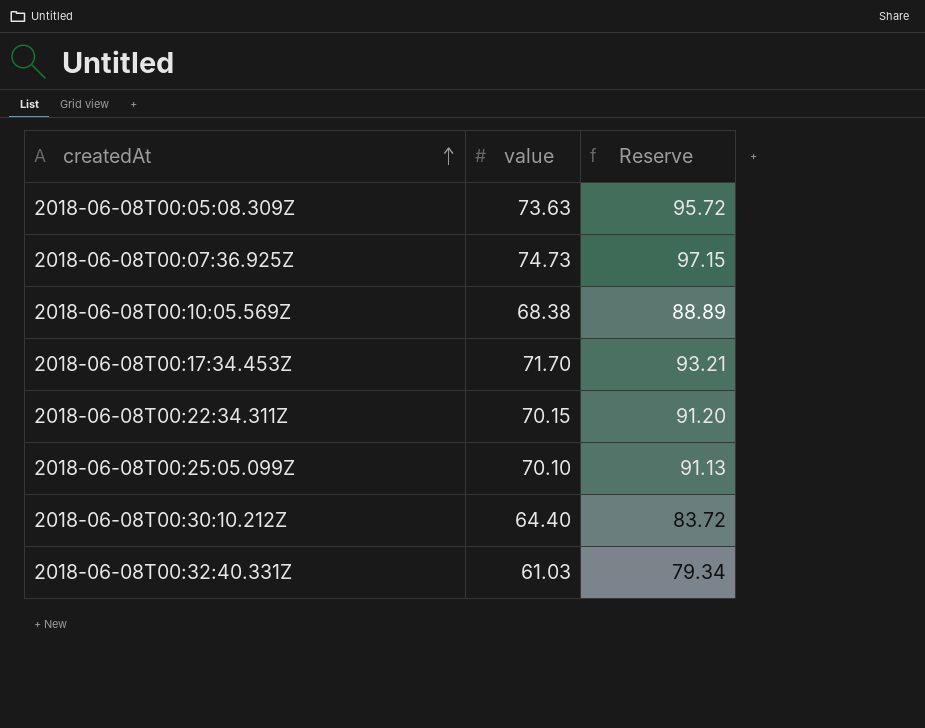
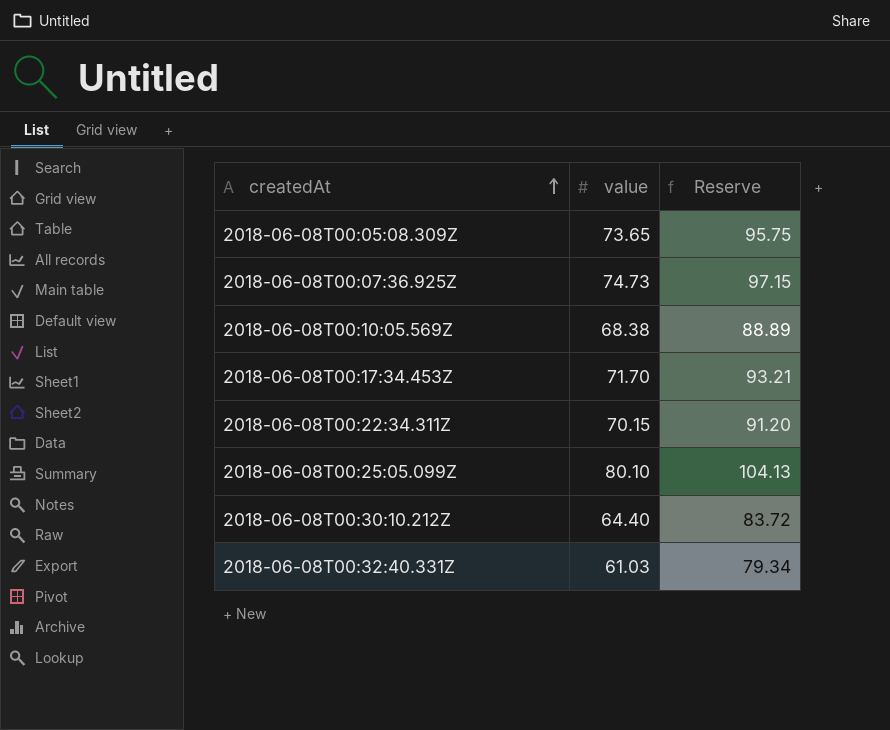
2018-06-08T00:05:08.309Z | value: 73.63 -> 73.65
2018-06-08T00:05:08.309Z | Reserve: 95.72 -> 95.75
2018-06-08T00:25:05.099Z | value: 70.10 -> 80.10
2018-06-08T00:25:05.099Z | Reserve: 91.13 -> 104.13

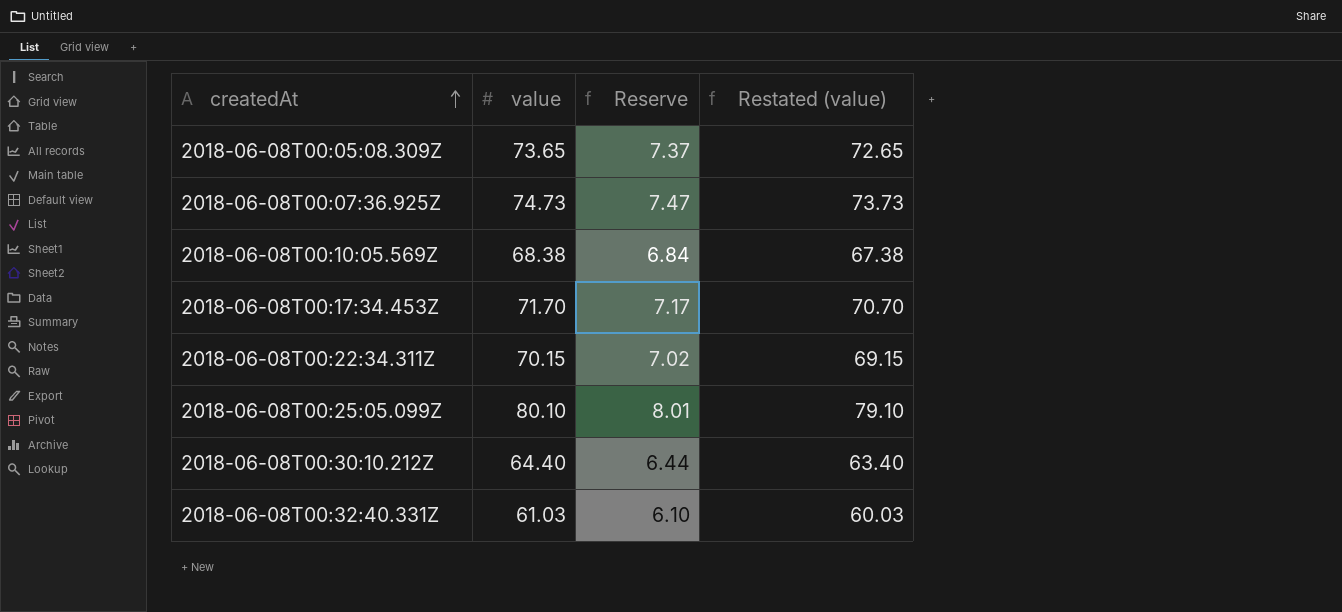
column Reserve | formula: [value] * 1.3 -> [value] * 0.1
column Restated (value) | formula: none -> [value] - 1

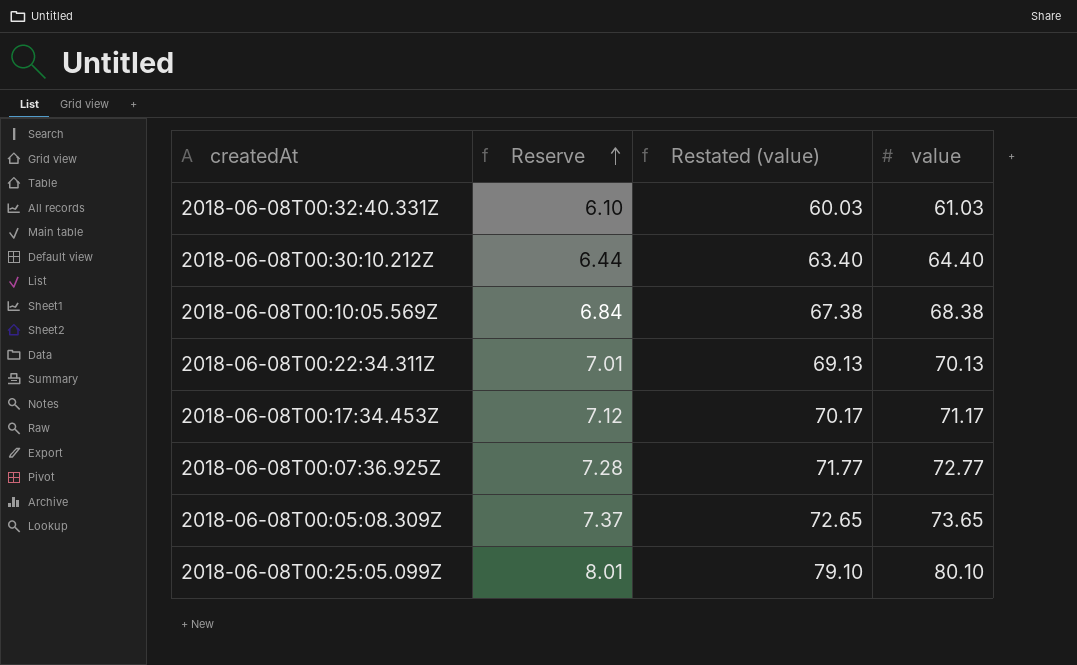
row order: createdAt ascending -> Reserve ascending
column value | position: 2 -> 4
2018-06-08T00:22:34.311Z | Reserve: 7.02 -> 7.01
2018-06-08T00:22:34.311Z | Restated (value): 69.15 -> 69.13
2018-06-08T00:22:34.311Z | value: 70.15 -> 70.13
2018-06-08T00:17:34.453Z | Reserve: 7.17 -> 7.12
2018-06-08T00:17:34.453Z | Restated (value): 70.70 -> 70.17
2018-06-08T00:17:34.453Z | value: 71.70 -> 71.17
2018-06-08T00:07:36.925Z | Reserve: 7.47 -> 7.28
2018-06-08T00:07:36.925Z | Restated (value): 73.73 -> 71.77
2018-06-08T00:07:36.925Z | value: 74.73 -> 72.77

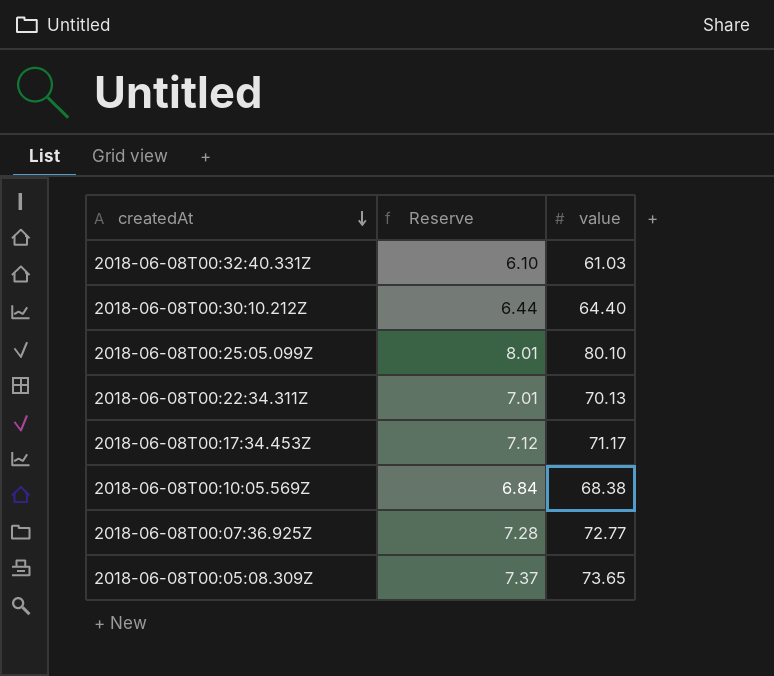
row order: Reserve ascending -> createdAt descending
column Restated (value) | formula: [value] - 1 -> none

